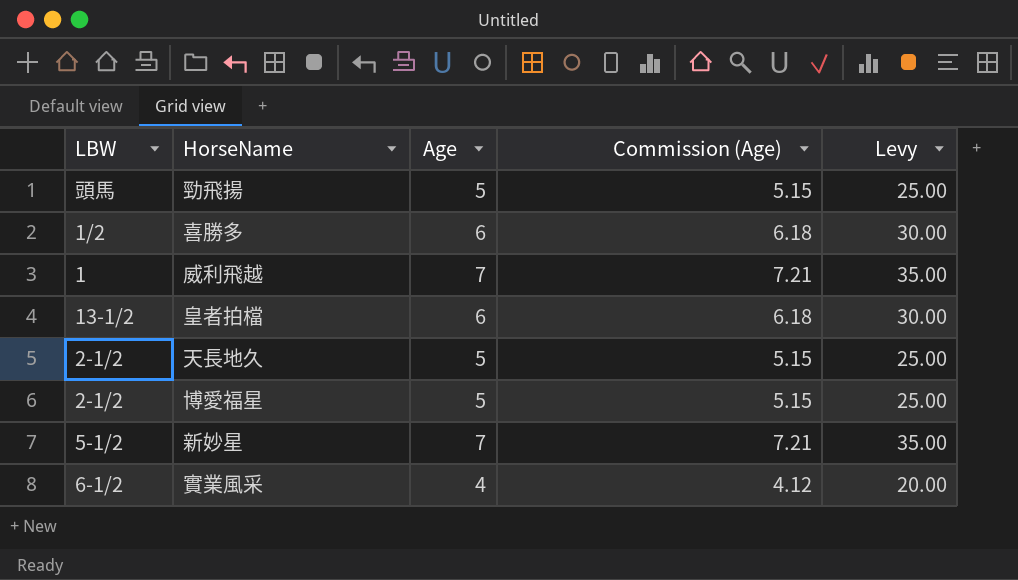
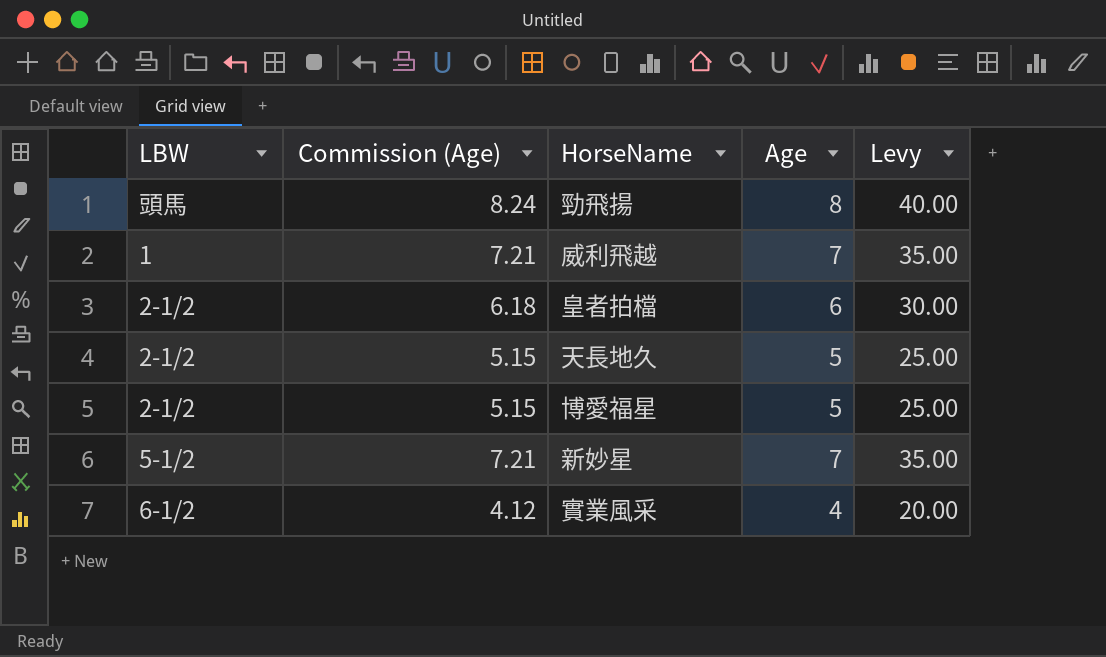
column Commission (Age) | position: 4 -> 2
row 喜勝多: 1/2 | 6 | 6.18 | 30.00 -> none
勁飛揚 | Commission (Age): 5.15 -> 8.24
勁飛揚 | Age: 5 -> 8
勁飛揚 | Levy: 25.00 -> 40.00
皇者拍檔 | LBW: 13-1/2 -> 2-1/2

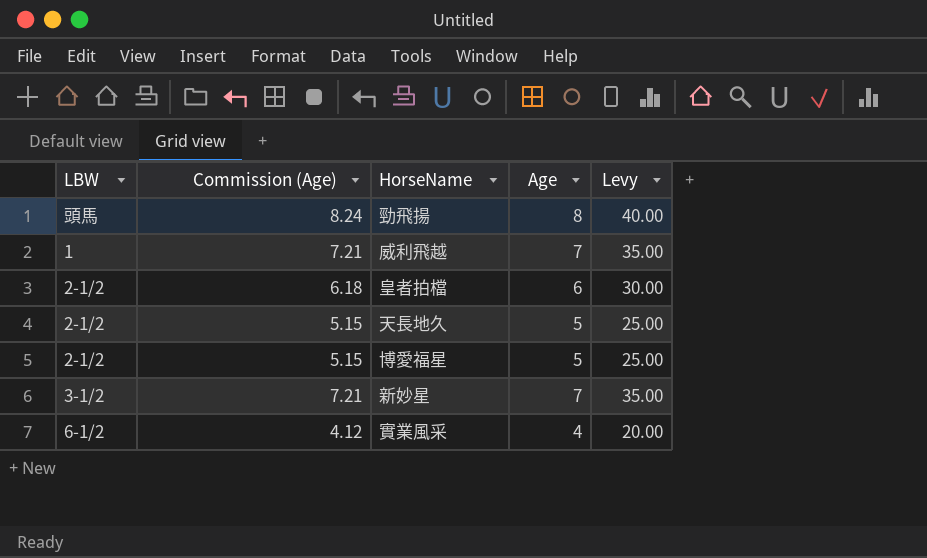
新妙星 | LBW: 5-1/2 -> 3-1/2

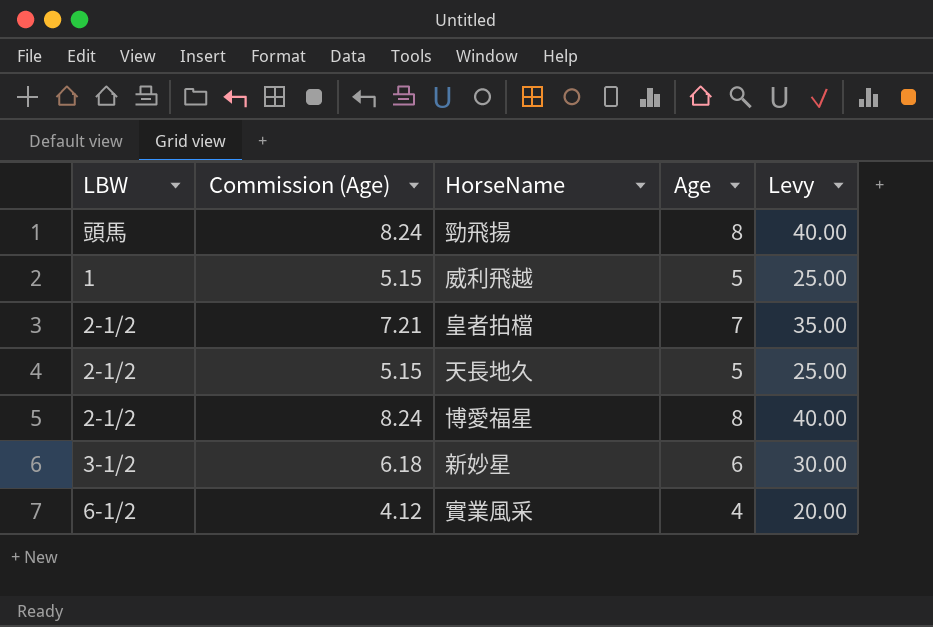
威利飛越 | Commission (Age): 7.21 -> 5.15
威利飛越 | Age: 7 -> 5
威利飛越 | Levy: 35.00 -> 25.00
皇者拍檔 | Commission (Age): 6.18 -> 7.21
皇者拍檔 | Age: 6 -> 7
皇者拍檔 | Levy: 30.00 -> 35.00
博愛福星 | Commission (Age): 5.15 -> 8.24
博愛福星 | Age: 5 -> 8
博愛福星 | Levy: 25.00 -> 40.00
新妙星 | Commission (Age): 7.21 -> 6.18
新妙星 | Age: 7 -> 6
新妙星 | Levy: 35.00 -> 30.00

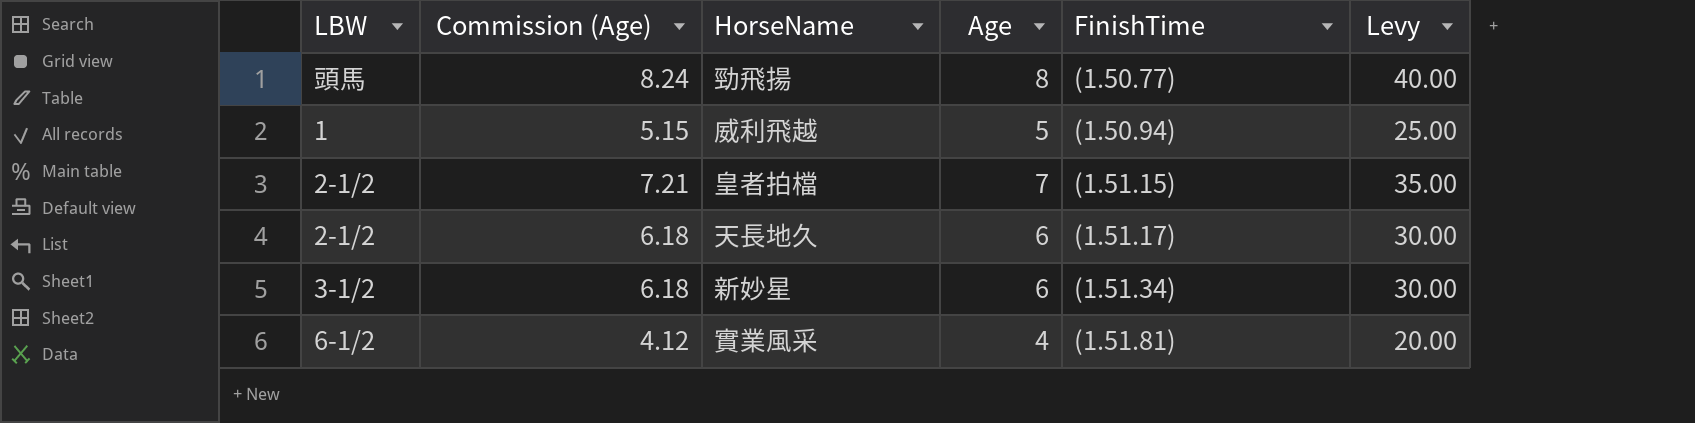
column FinishTime | position: none -> 5
row 博愛福星: 2-1/2 | 8.24 | 8 | 40.00 -> none
天長地久 | Commission (Age): 5.15 -> 6.18
天長地久 | Age: 5 -> 6
天長地久 | Levy: 25.00 -> 30.00

